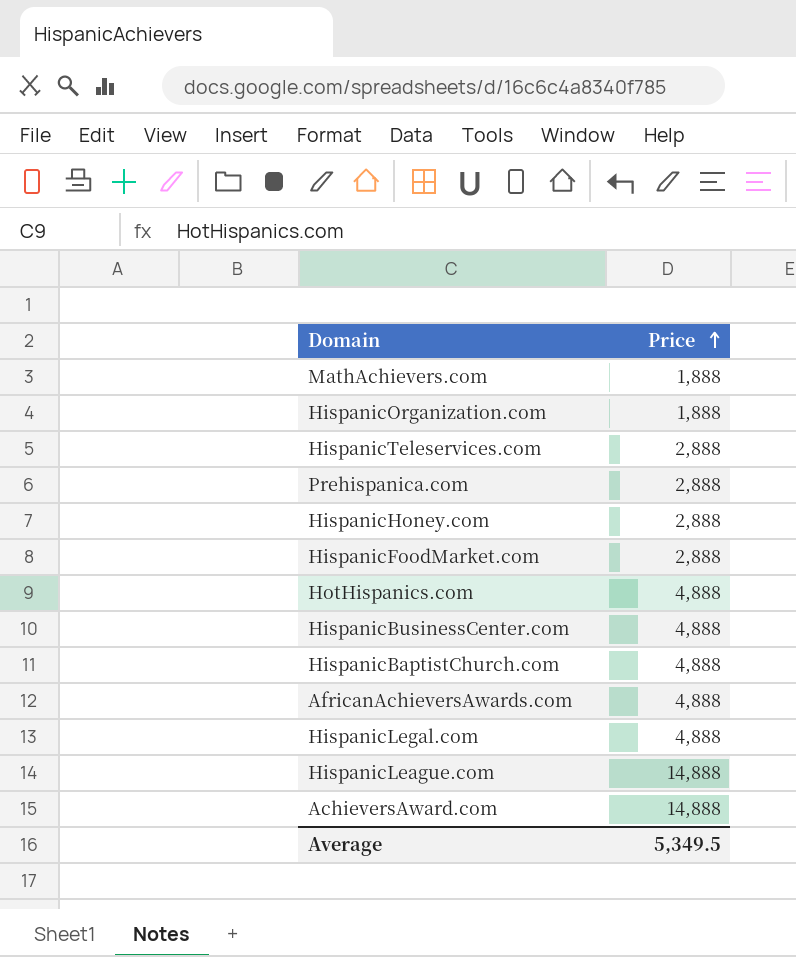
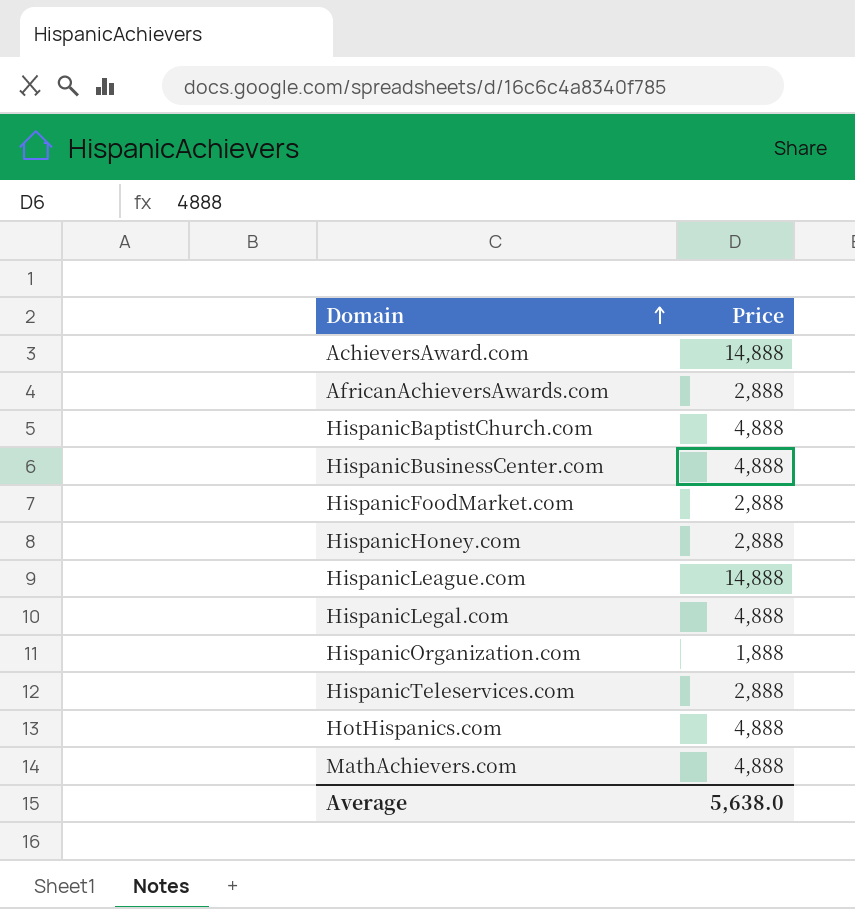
row order: Price ascending -> Domain ascending
row Prehispanica.com: 2,888 -> none
AfricanAchieversAwards.com | Price: 4,888 -> 2,888
MathAchievers.com | Price: 1,888 -> 4,888
Average | Price: 5,349.5 -> 5,638.0

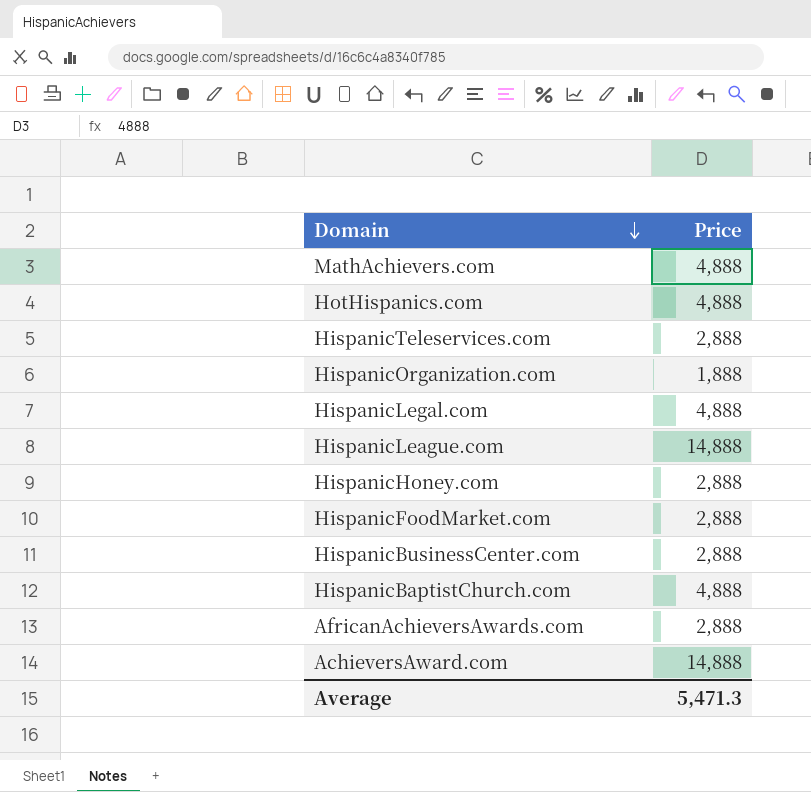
row order: Domain ascending -> Domain descending
HispanicBusinessCenter.com | Price: 4,888 -> 2,888
Average | Price: 5,638.0 -> 5,471.3

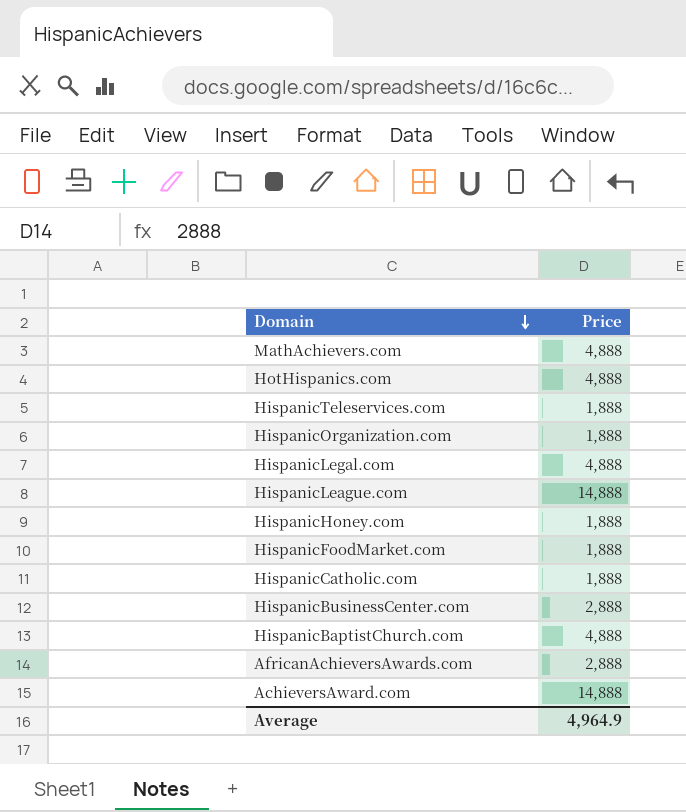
HispanicTeleservices.com | Price: 2,888 -> 1,888
HispanicHoney.com | Price: 2,888 -> 1,888
HispanicFoodMarket.com | Price: 2,888 -> 1,888
row HispanicCatholic.com: none -> 1,888
Average | Price: 5,471.3 -> 4,964.9

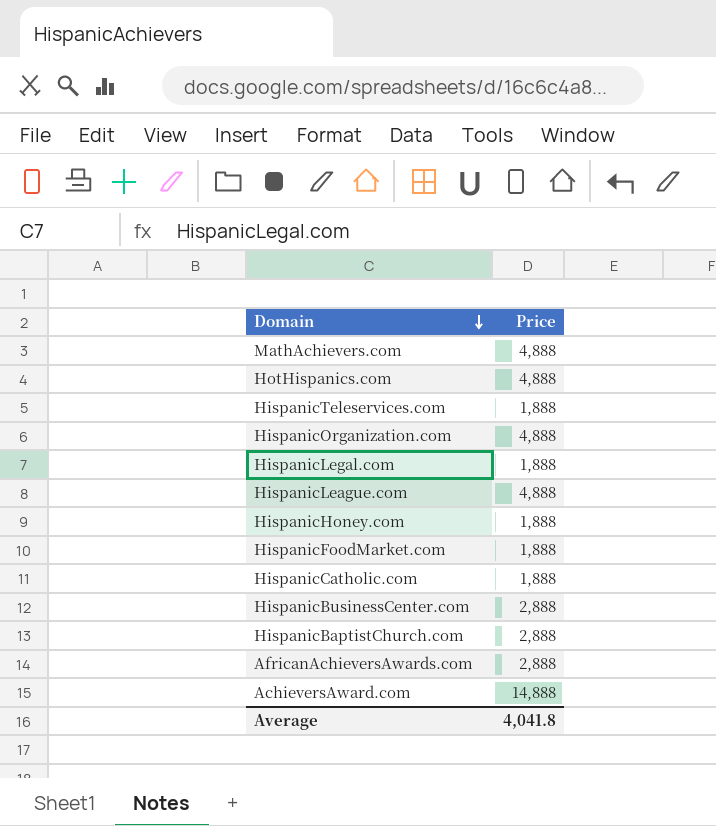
HispanicOrganization.com | Price: 1,888 -> 4,888
HispanicLegal.com | Price: 4,888 -> 1,888
HispanicLeague.com | Price: 14,888 -> 4,888
HispanicBaptistChurch.com | Price: 4,888 -> 2,888
Average | Price: 4,964.9 -> 4,041.8

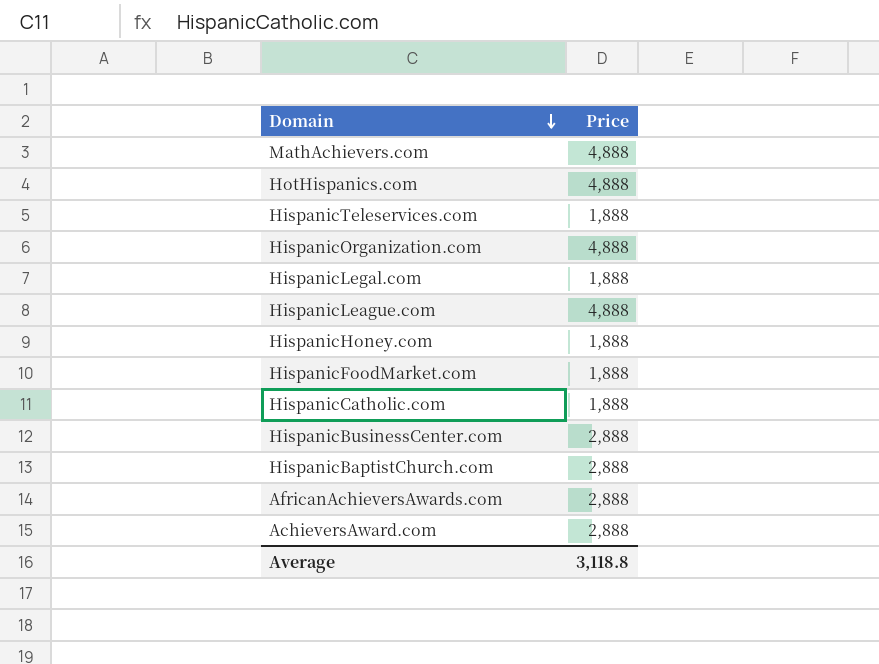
AchieversAward.com | Price: 14,888 -> 2,888
Average | Price: 4,041.8 -> 3,118.8

